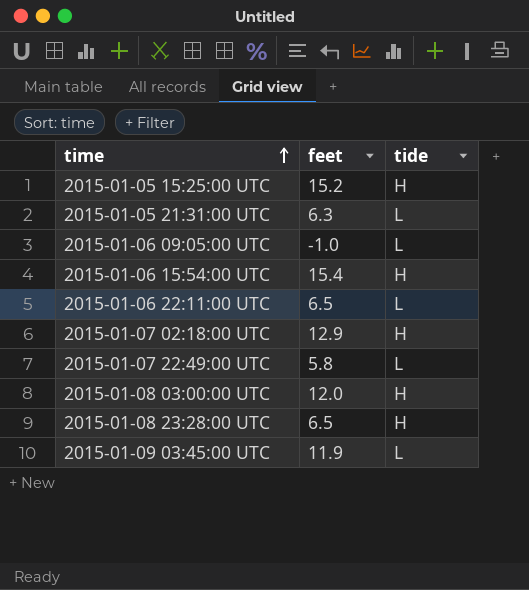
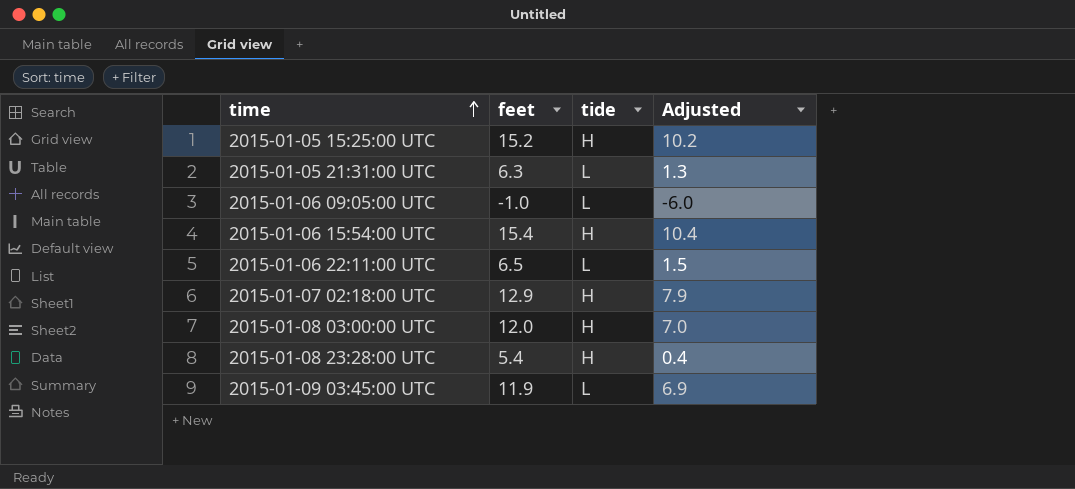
column Adjusted | formula: none -> [feet] - 5
row 2015-01-07 22:49:00 UTC: 5.8 | L -> none
2015-01-08 23:28:00 UTC | feet: 6.5 -> 5.4

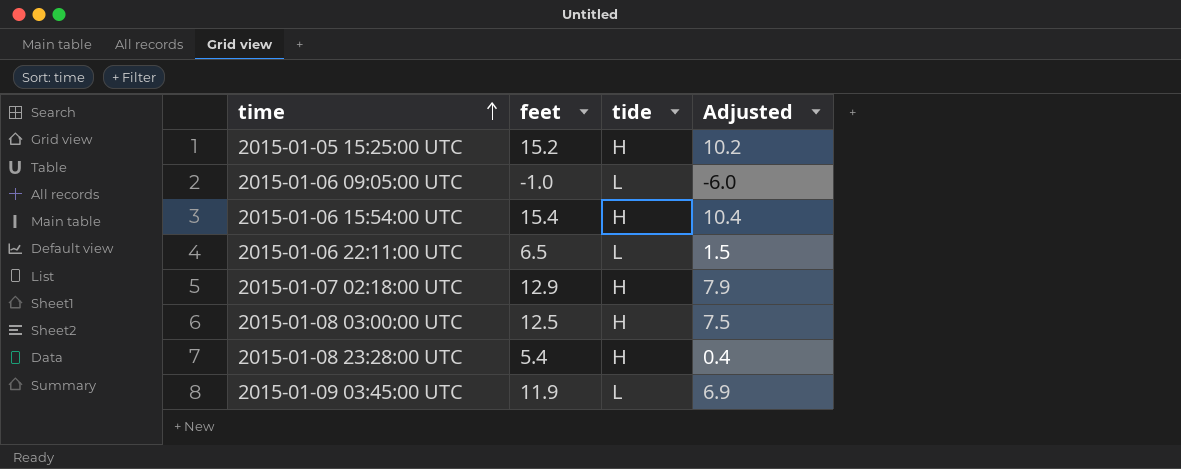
row 2015-01-05 21:31:00 UTC: 6.3 | L | 1.3 -> none
2015-01-08 03:00:00 UTC | feet: 12.0 -> 12.5
2015-01-08 03:00:00 UTC | Adjusted: 7.0 -> 7.5

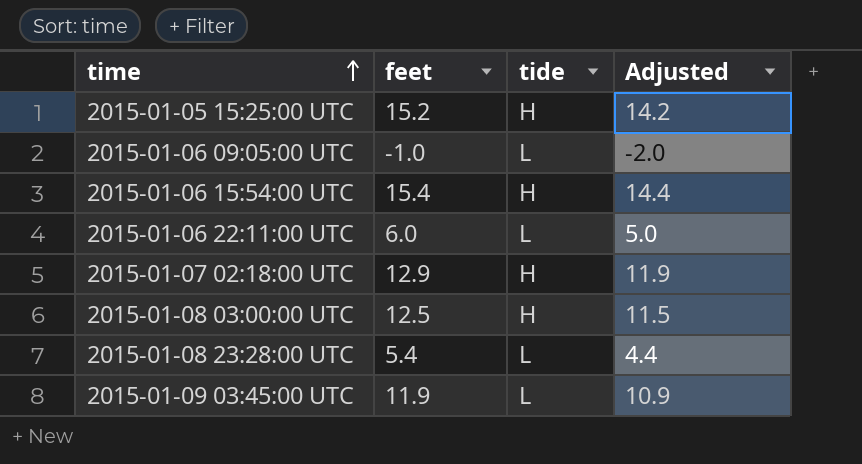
column Adjusted | formula: [feet] - 5 -> [feet] - 1
2015-01-06 22:11:00 UTC | feet: 6.5 -> 6.0
2015-01-08 23:28:00 UTC | tide: H -> L

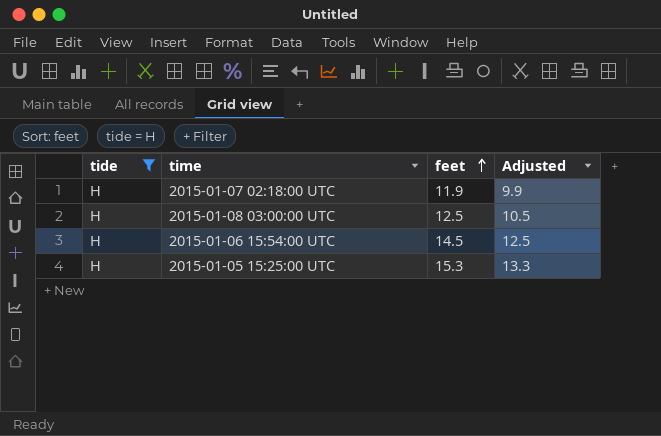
filter: none -> tide = H
row order: time ascending -> feet ascending
column tide | position: 3 -> 1
column Adjusted | formula: [feet] - 1 -> [feet] - 2
2015-01-07 02:18:00 UTC | feet: 12.9 -> 11.9
2015-01-06 15:54:00 UTC | feet: 15.4 -> 14.5
2015-01-05 15:25:00 UTC | feet: 15.2 -> 15.3

